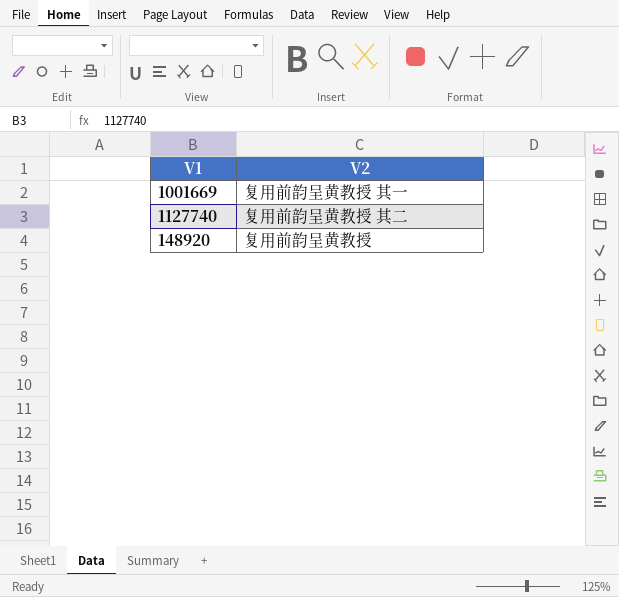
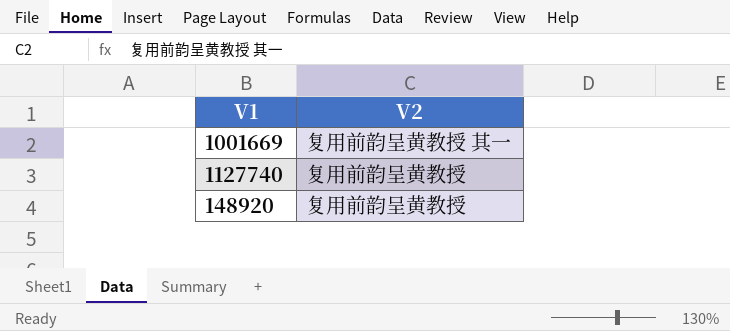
1127740 | V2: 复用前韵呈黄教授 其二 -> 复用前韵呈黄教授

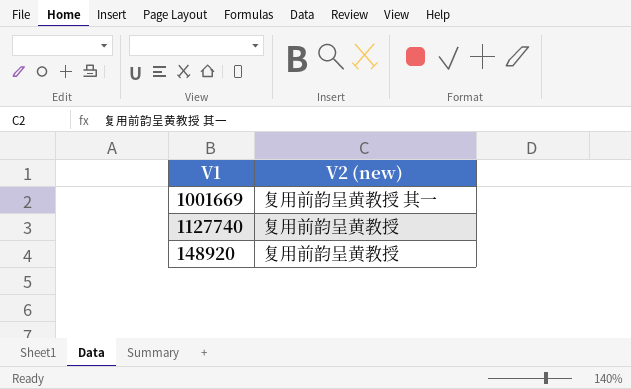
column name: V2 -> V2 (new)

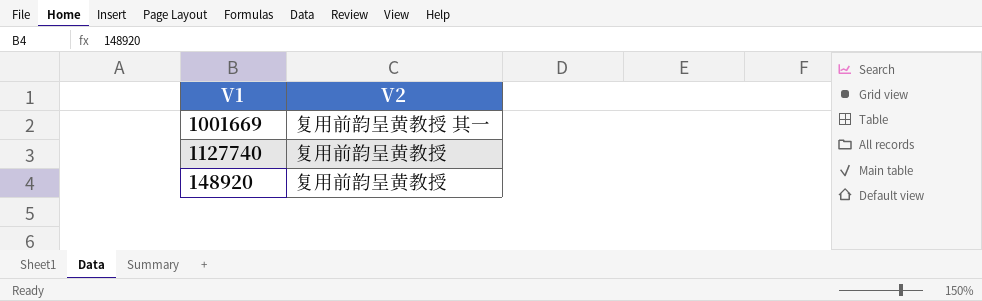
column name: V2 (new) -> V2

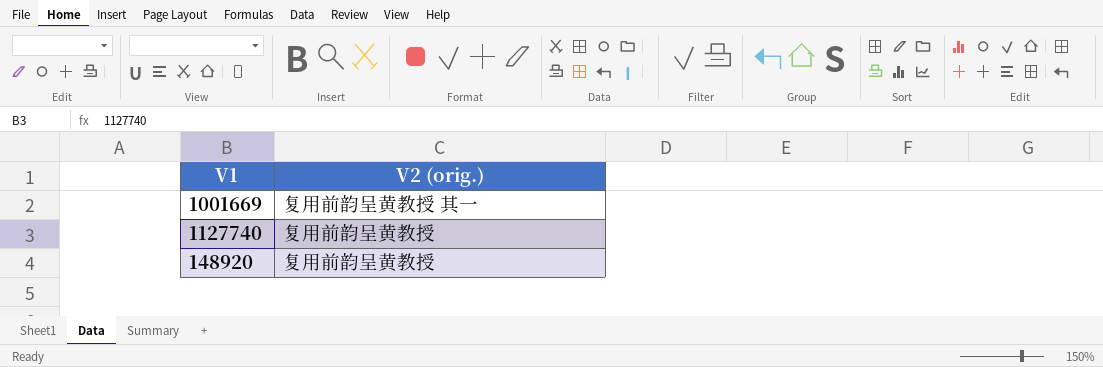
column name: V2 -> V2 (orig.)

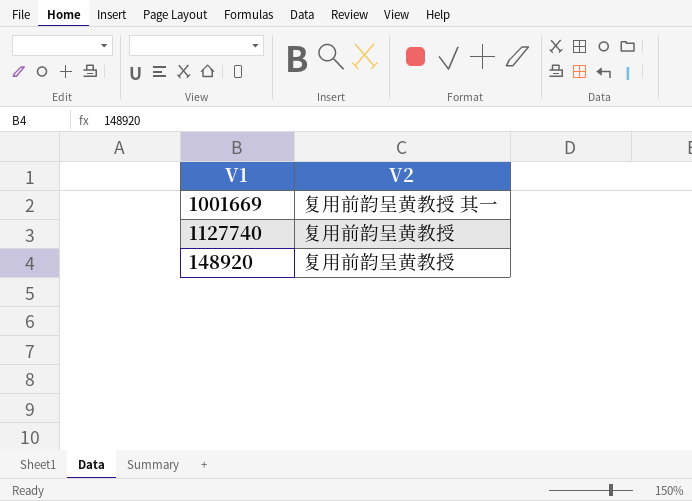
column name: V2 (orig.) -> V2

